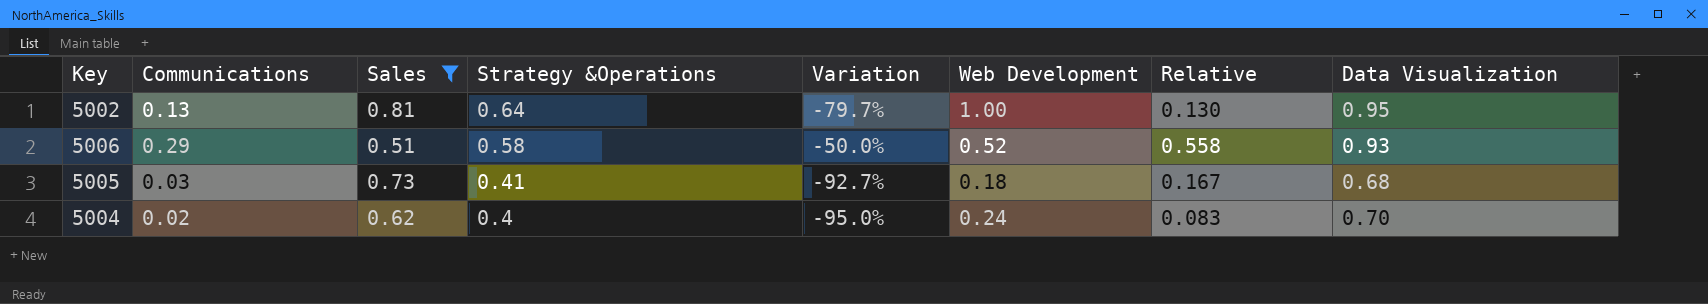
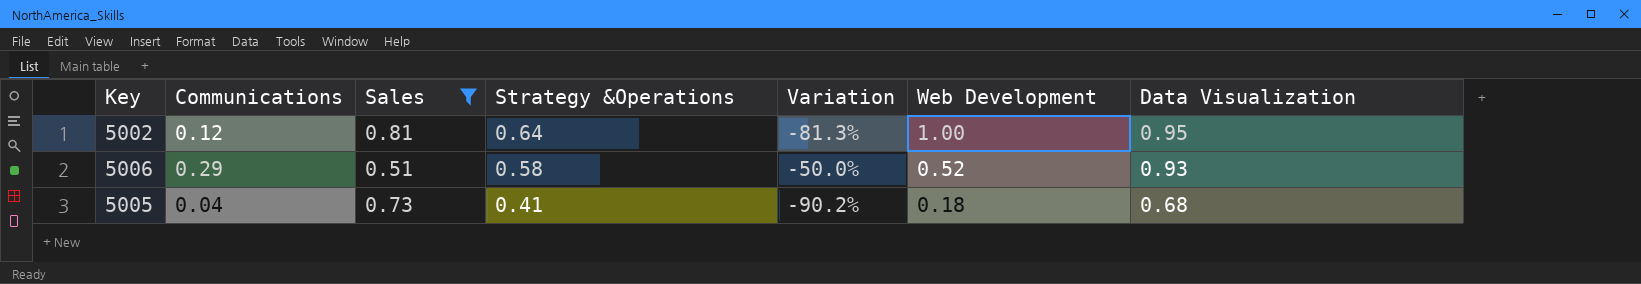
column Relative | formula: [Communications] / [Web Development] -> none
row 5004: 0.02 | 0.62 | 0.4 | -95.0% | 0.24 | 0.083 | 0.70 -> none
5002 | Communications: 0.13 -> 0.12
5002 | Variation: -79.7% -> -81.3%
5005 | Communications: 0.03 -> 0.04
5005 | Variation: -92.7% -> -90.2%

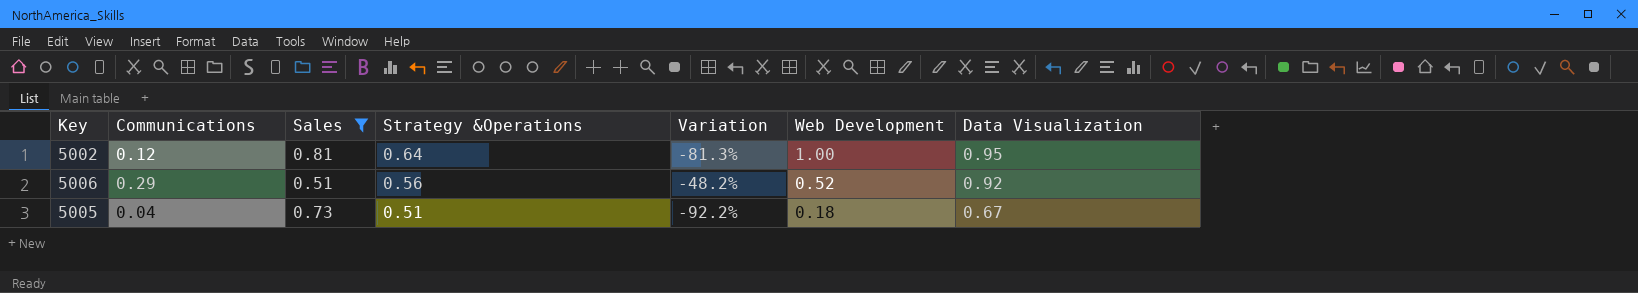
5006 | Strategy &Operations: 0.58 -> 0.56
5006 | Variation: -50.0% -> -48.2%
5006 | Data Visualization: 0.93 -> 0.92
5005 | Strategy &Operations: 0.41 -> 0.51
5005 | Variation: -90.2% -> -92.2%
5005 | Data Visualization: 0.68 -> 0.67

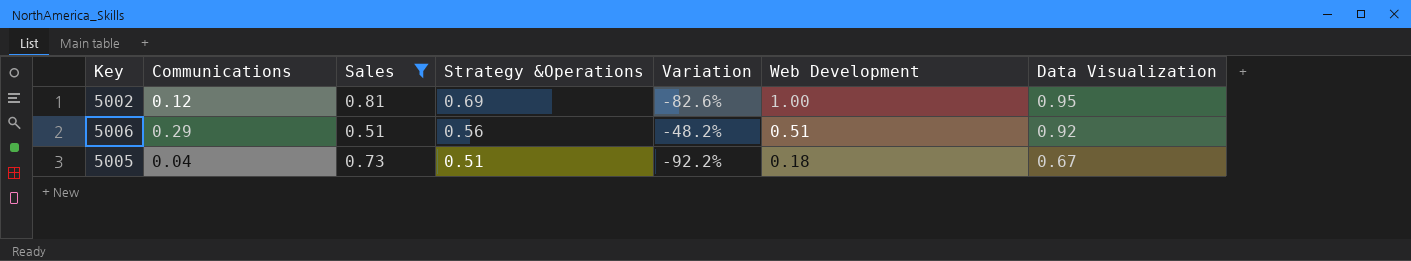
5002 | Strategy &Operations: 0.64 -> 0.69
5002 | Variation: -81.3% -> -82.6%
5006 | Web Development: 0.52 -> 0.51

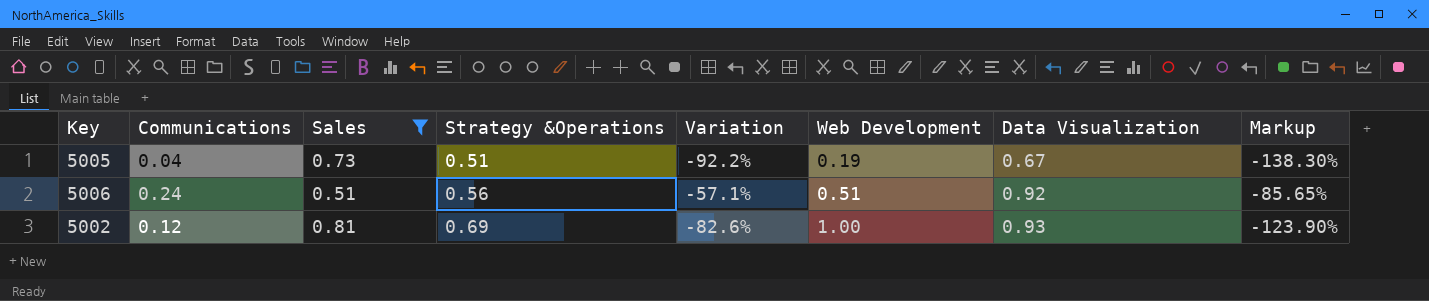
row order: Strategy &Operations descending -> Strategy &Operations ascending
column Markup | formula: none -> [Variation] * 1.5
5005 | Web Development: 0.18 -> 0.19
5006 | Communications: 0.29 -> 0.24
5006 | Variation: -48.2% -> -57.1%
5002 | Data Visualization: 0.95 -> 0.93

